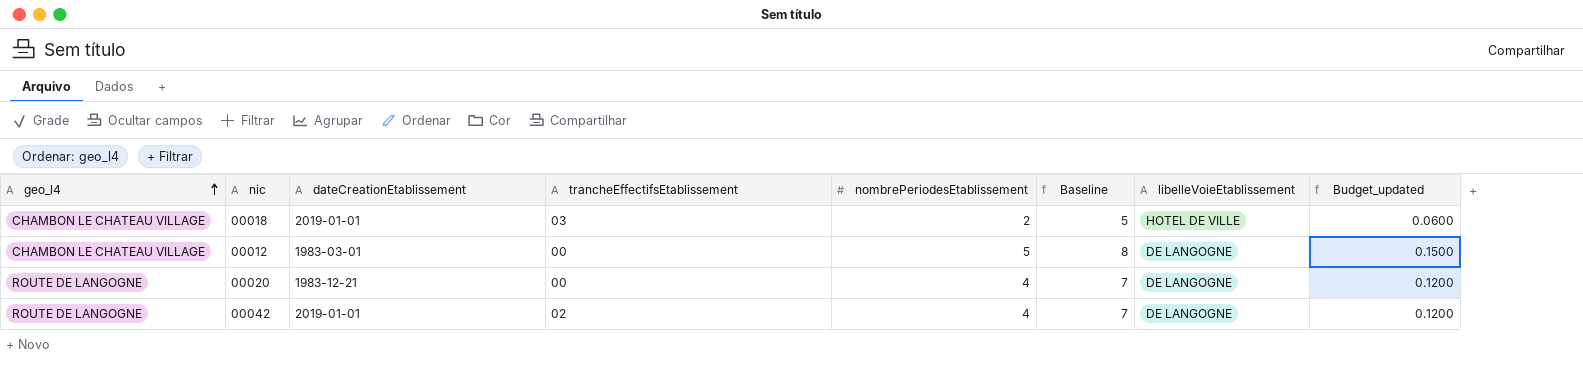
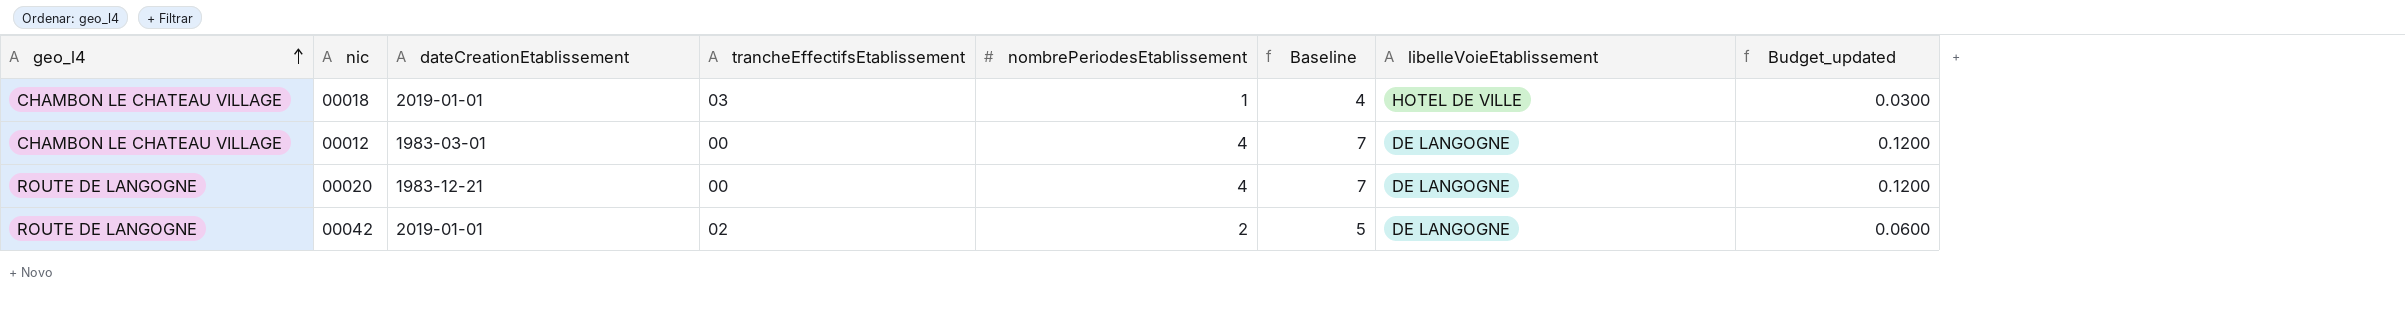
00018 | nombrePeriodesEtablissement: 2 -> 1
00018 | Baseline: 5 -> 4
00018 | Budget_updated: 0.0600 -> 0.0300
00012 | nombrePeriodesEtablissement: 5 -> 4
00012 | Baseline: 8 -> 7
00012 | Budget_updated: 0.1500 -> 0.1200
00042 | nombrePeriodesEtablissement: 4 -> 2
00042 | Baseline: 7 -> 5
00042 | Budget_updated: 0.1200 -> 0.0600

